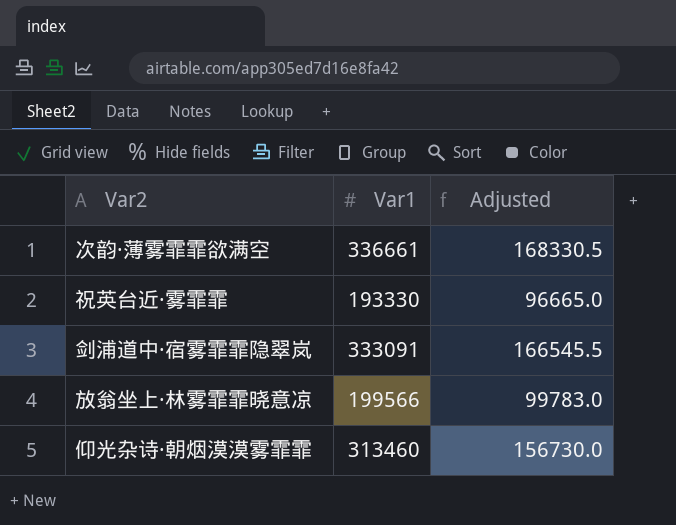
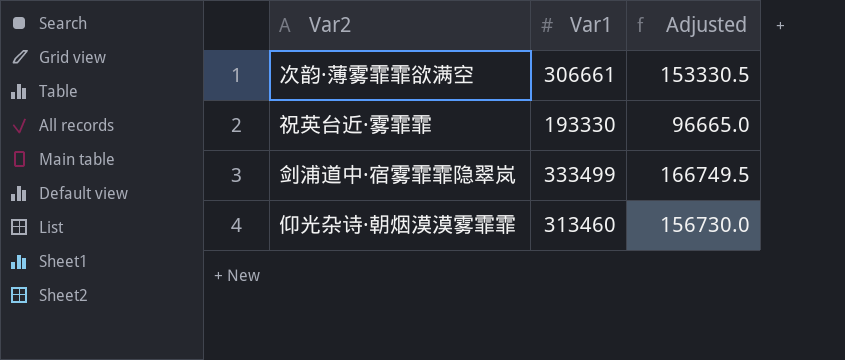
row 放翁坐上·林雾霏霏晓意凉: 199566 | 99783.0 -> none
次韵·薄雾霏霏欲满空 | Var1: 336661 -> 306661
次韵·薄雾霏霏欲满空 | Adjusted: 168330.5 -> 153330.5
剑浦道中·宿雾霏霏隐翠岚 | Var1: 333091 -> 333499
剑浦道中·宿雾霏霏隐翠岚 | Adjusted: 166545.5 -> 166749.5

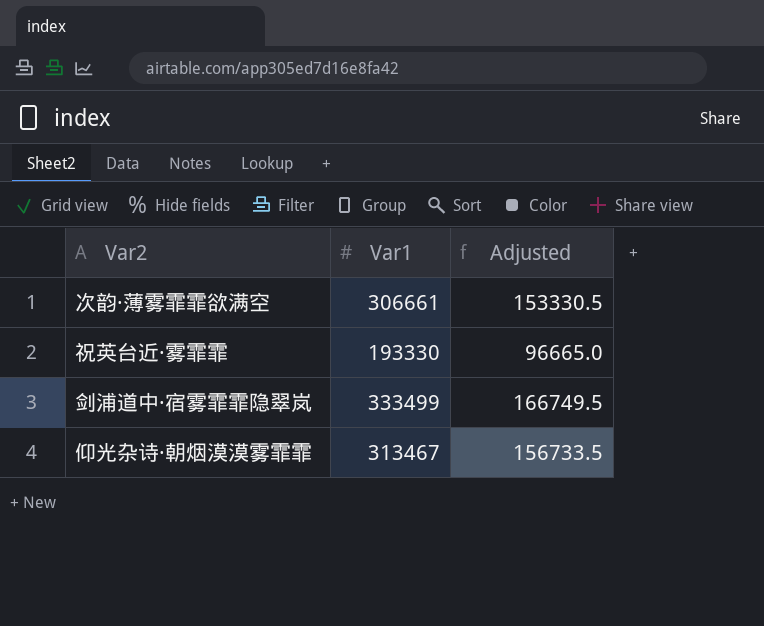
仰光杂诗·朝烟漠漠雾霏霏 | Var1: 313460 -> 313467
仰光杂诗·朝烟漠漠雾霏霏 | Adjusted: 156730.0 -> 156733.5

